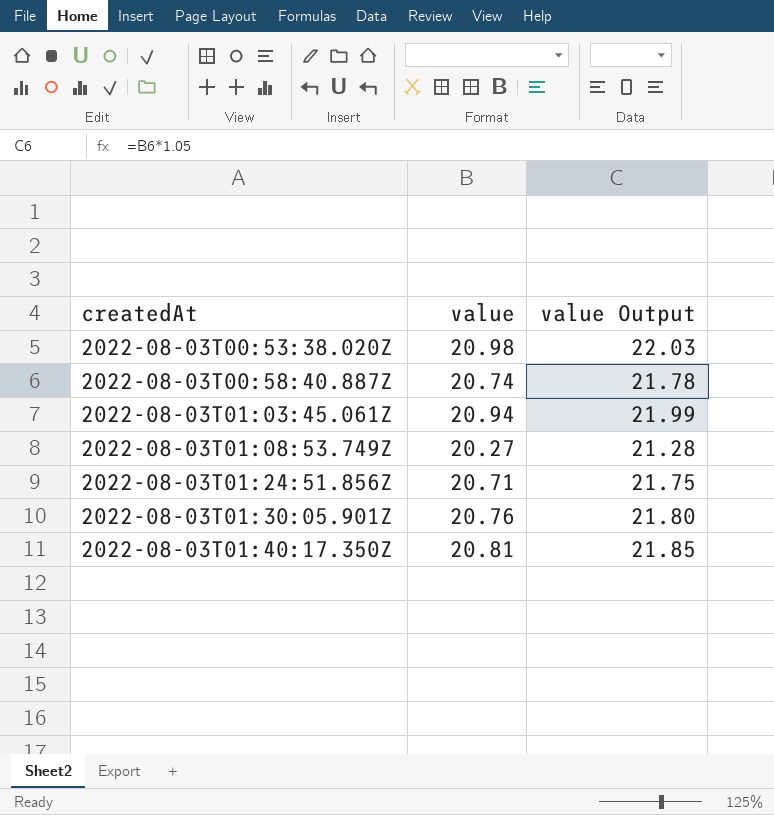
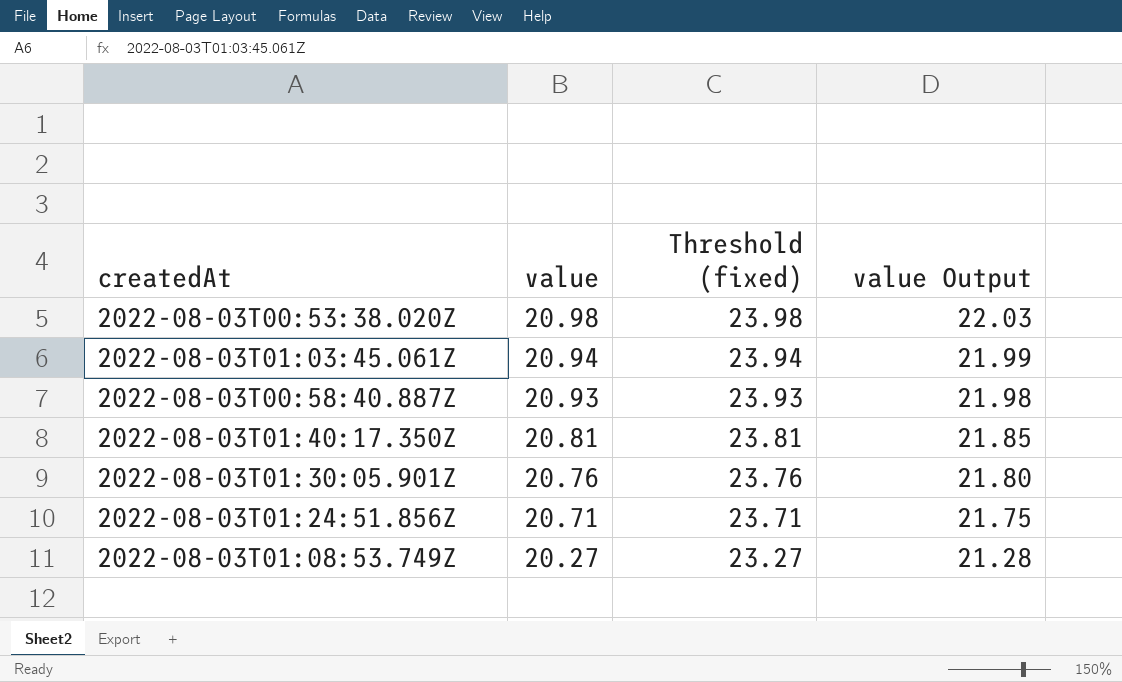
row order: createdAt ascending -> value descending
column Threshold (fixed) | formula: none -> [value] + 3
2022-08-03T00:58:40.887Z | value: 20.74 -> 20.93
2022-08-03T00:58:40.887Z | value Output: 21.78 -> 21.98

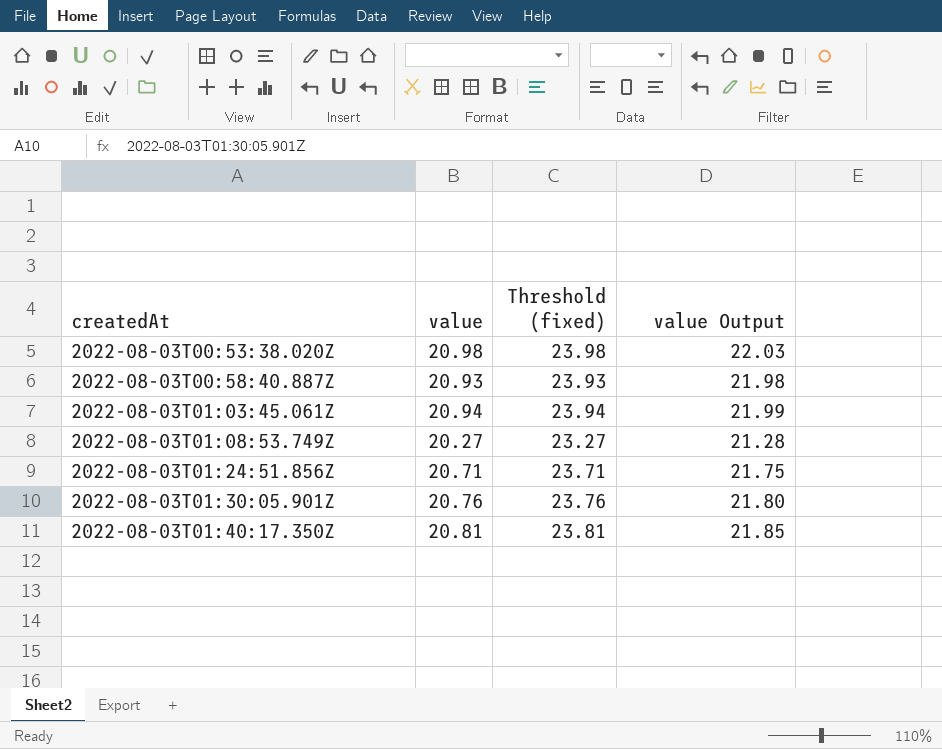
row order: value descending -> createdAt ascending

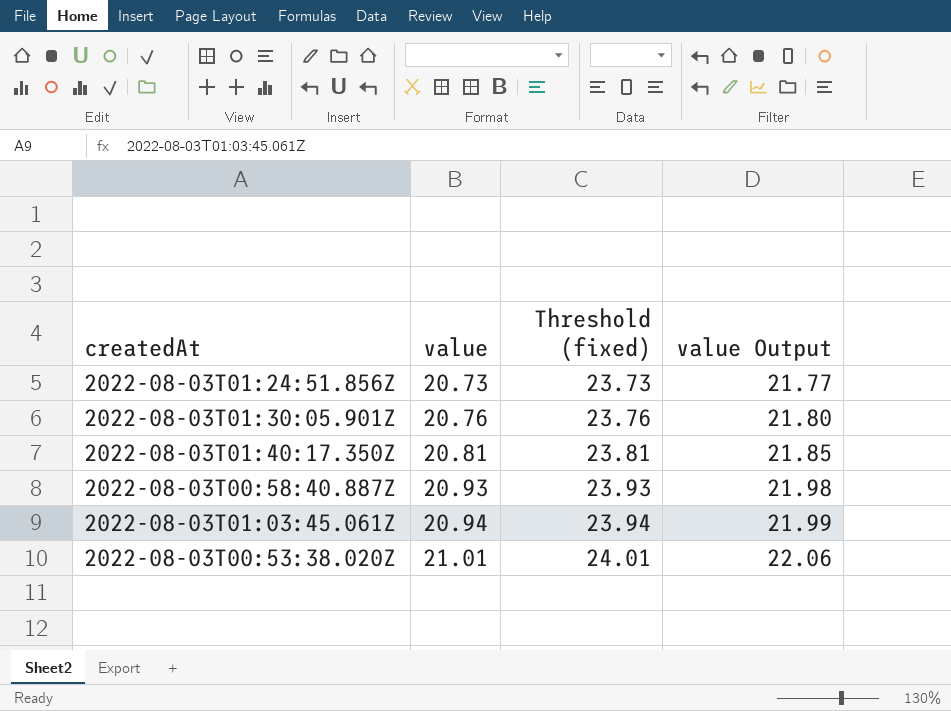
row order: createdAt ascending -> value ascending
row 2022-08-03T01:08:53.749Z: 20.27 | 23.27 | 21.28 -> none
2022-08-03T01:24:51.856Z | value: 20.71 -> 20.73
2022-08-03T01:24:51.856Z | Threshold (fixed): 23.71 -> 23.73
2022-08-03T01:24:51.856Z | value Output: 21.75 -> 21.77
2022-08-03T00:53:38.020Z | value: 20.98 -> 21.01
2022-08-03T00:53:38.020Z | Threshold (fixed): 23.98 -> 24.01
2022-08-03T00:53:38.020Z | value Output: 22.03 -> 22.06

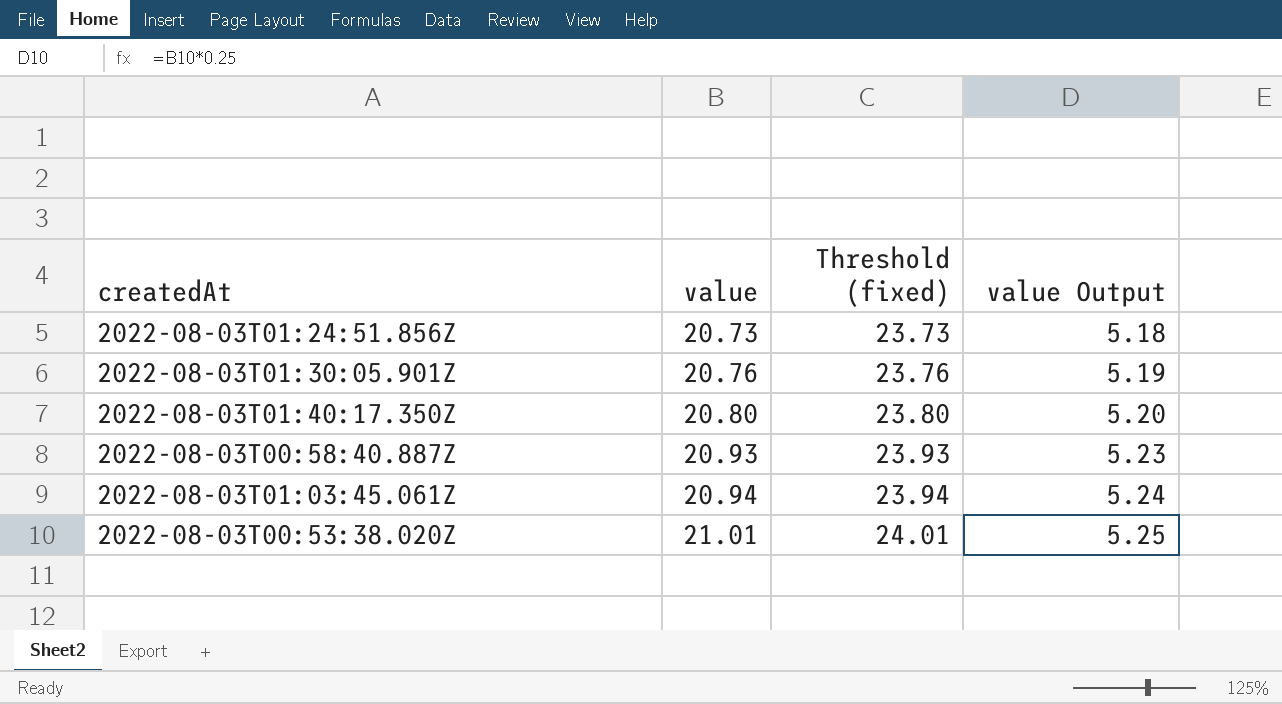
column value Output | formula: [value] * 1.05 -> [value] * 0.25
2022-08-03T01:40:17.350Z | value: 20.81 -> 20.80
2022-08-03T01:40:17.350Z | Threshold (fixed): 23.81 -> 23.80

